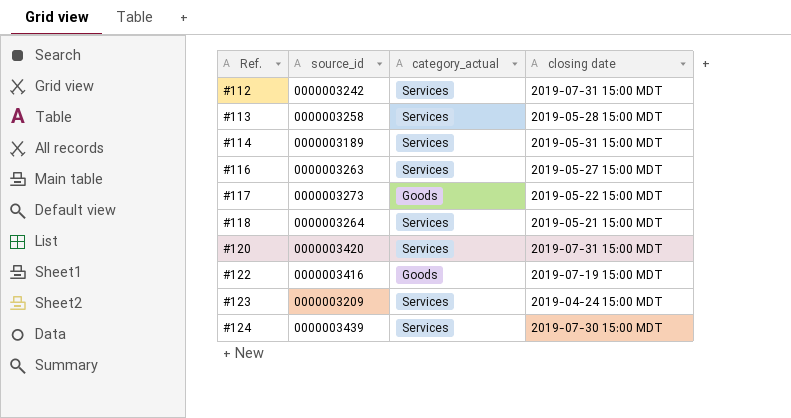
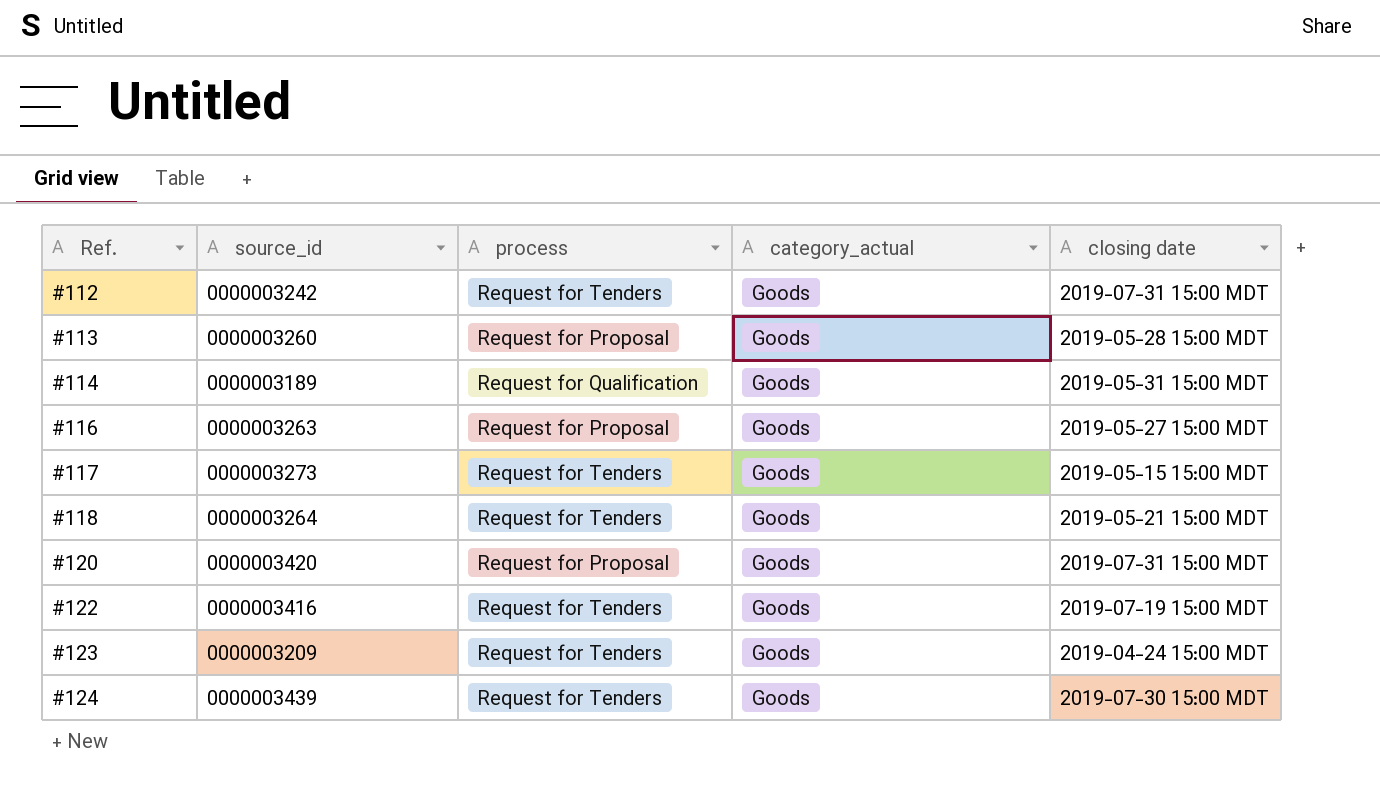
column process | position: none -> 3
#112 | category_actual: Services -> Goods
#113 | source_id: 0000003258 -> 0000003260
#113 | category_actual: Services -> Goods
#114 | category_actual: Services -> Goods
#116 | category_actual: Services -> Goods
#117 | closing date: 2019-05-22 15:00 MDT -> 2019-05-15 15:00 MDT
#118 | category_actual: Services -> Goods
#120 | category_actual: Services -> Goods
#123 | category_actual: Services -> Goods
#124 | category_actual: Services -> Goods

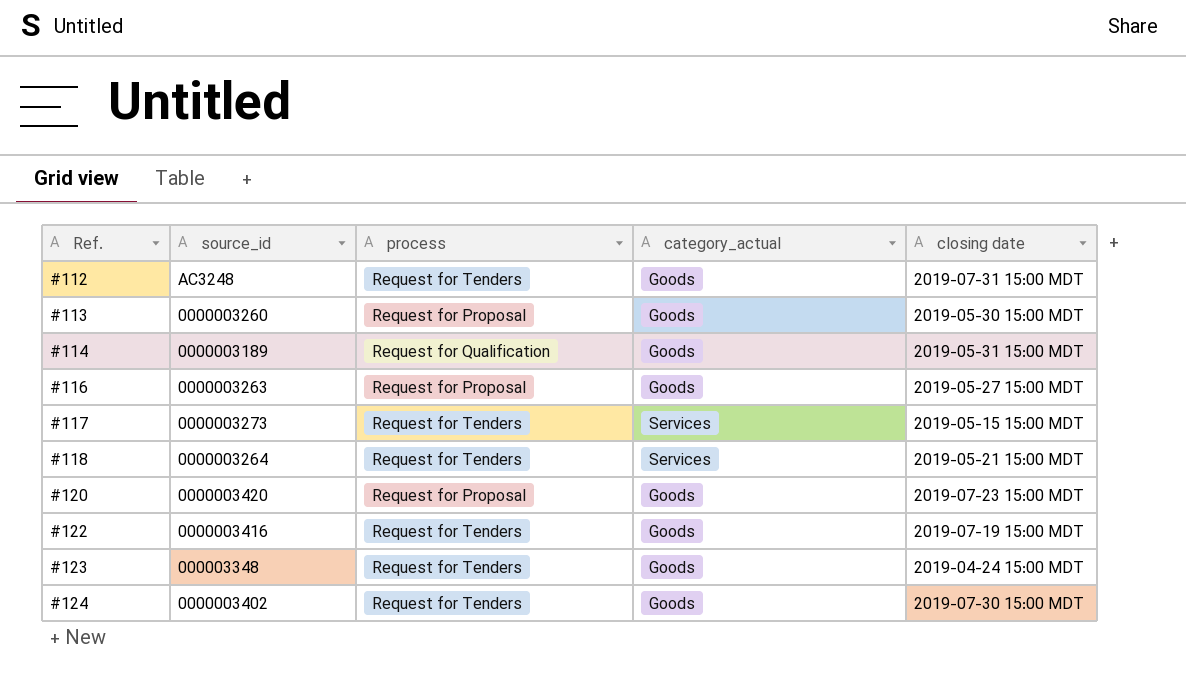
#112 | source_id: 0000003242 -> AC3248
#113 | closing date: 2019-05-28 15:00 MDT -> 2019-05-30 15:00 MDT
#117 | category_actual: Goods -> Services
#118 | category_actual: Goods -> Services
#120 | closing date: 2019-07-31 15:00 MDT -> 2019-07-23 15:00 MDT
#123 | source_id: 0000003209 -> 000003348
#124 | source_id: 0000003439 -> 0000003402

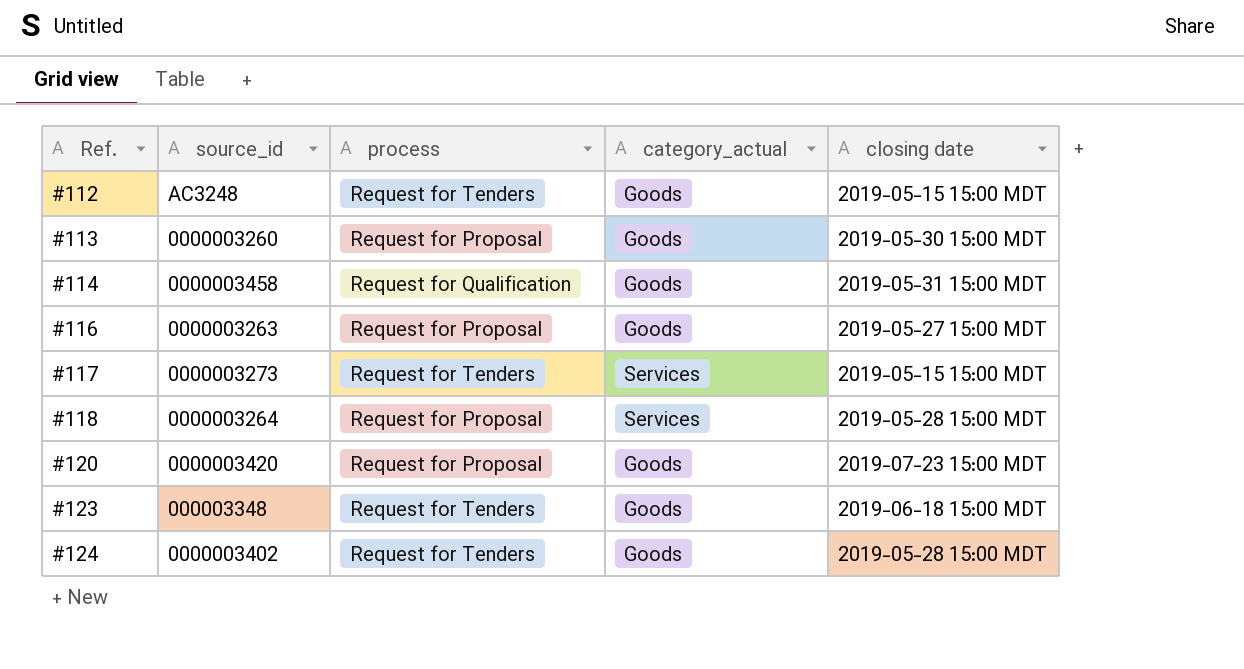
row #122: 0000003416 | Request for Tenders | Goods | 2019-07-19 15:00 MDT -> none
#112 | closing date: 2019-07-31 15:00 MDT -> 2019-05-15 15:00 MDT
#114 | source_id: 0000003189 -> 0000003458
#118 | process: Request for Tenders -> Request for Proposal
#118 | closing date: 2019-05-21 15:00 MDT -> 2019-05-28 15:00 MDT
#123 | closing date: 2019-04-24 15:00 MDT -> 2019-06-18 15:00 MDT
#124 | closing date: 2019-07-30 15:00 MDT -> 2019-05-28 15:00 MDT

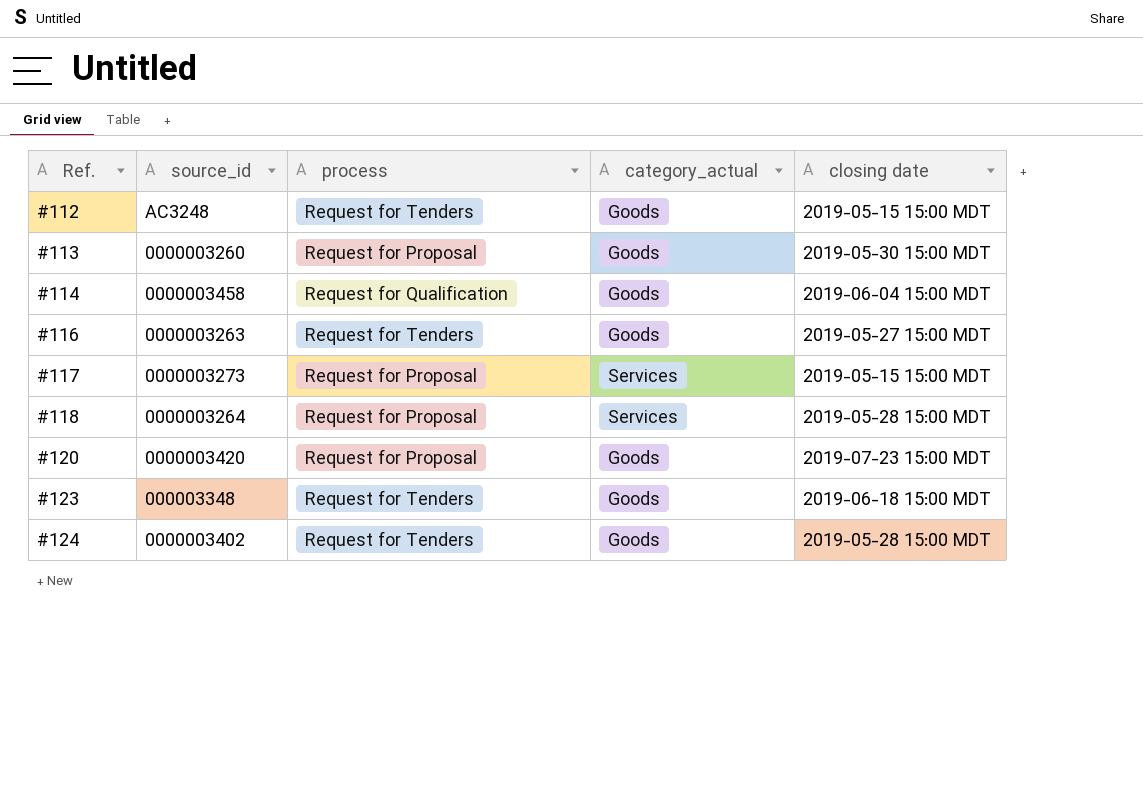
#114 | closing date: 2019-05-31 15:00 MDT -> 2019-06-04 15:00 MDT
#116 | process: Request for Proposal -> Request for Tenders
#117 | process: Request for Tenders -> Request for Proposal

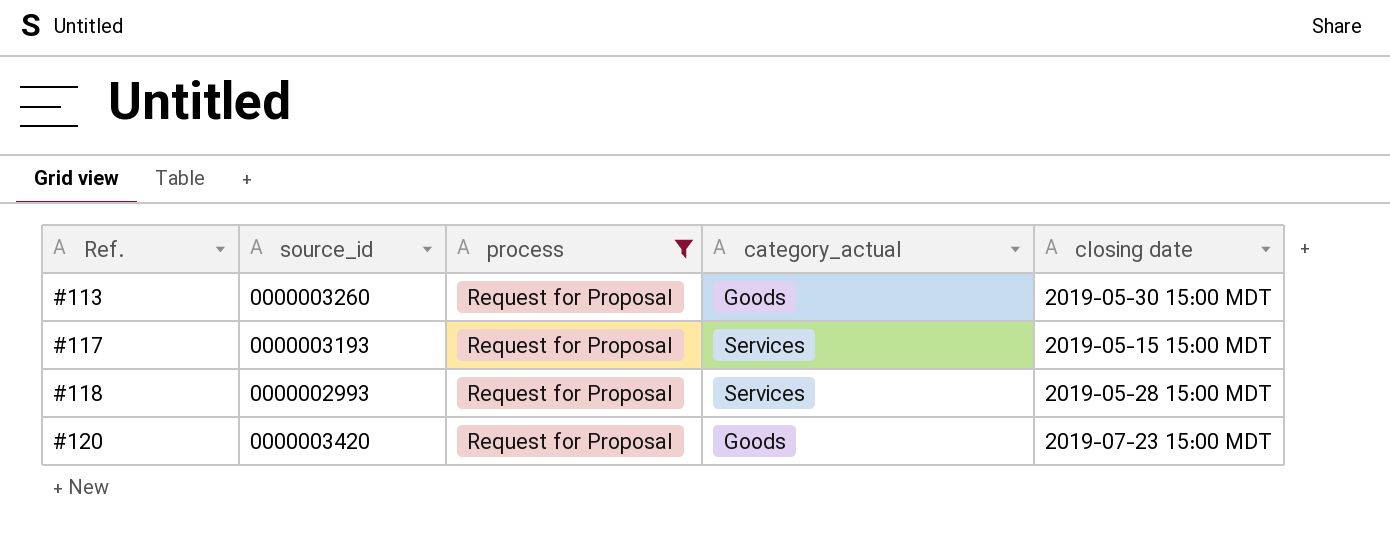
filter: none -> process = Request for Proposal
#117 | source_id: 0000003273 -> 0000003193
#118 | source_id: 0000003264 -> 0000002993

